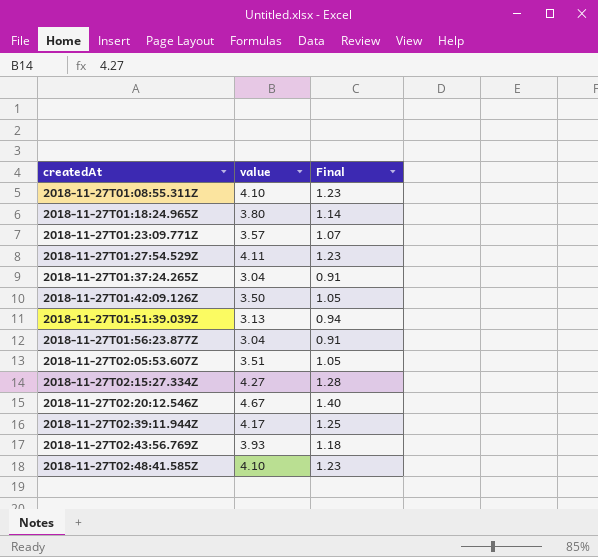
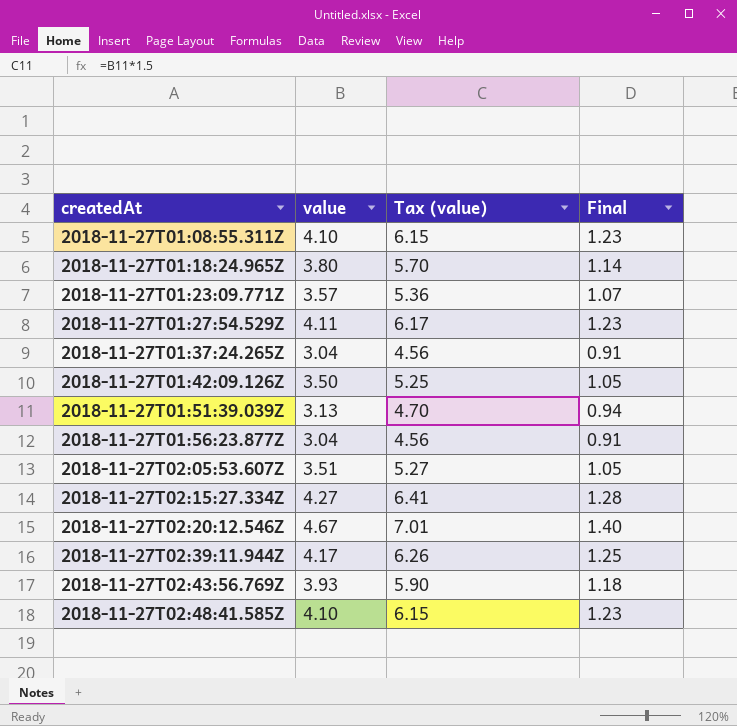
column Tax (value) | formula: none -> [value] * 1.5

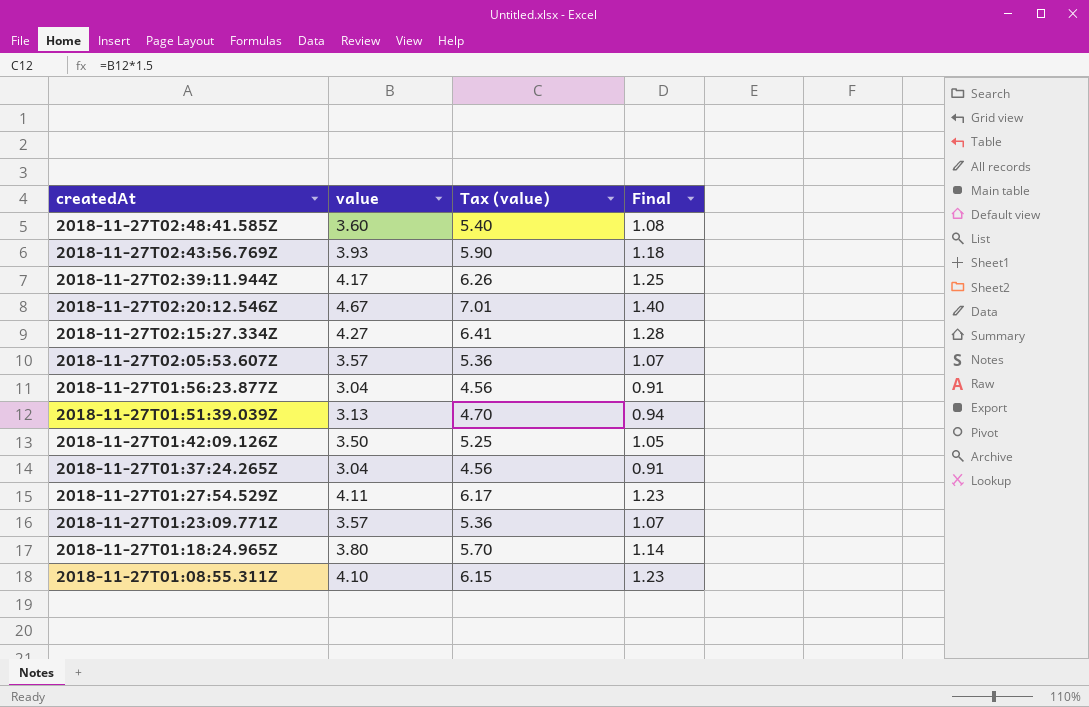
row order: createdAt ascending -> createdAt descending
2018-11-27T02:48:41.585Z | value: 4.10 -> 3.60
2018-11-27T02:48:41.585Z | Tax (value): 6.15 -> 5.40
2018-11-27T02:48:41.585Z | Final: 1.23 -> 1.08
2018-11-27T02:05:53.607Z | value: 3.51 -> 3.57
2018-11-27T02:05:53.607Z | Tax (value): 5.27 -> 5.36
2018-11-27T02:05:53.607Z | Final: 1.05 -> 1.07

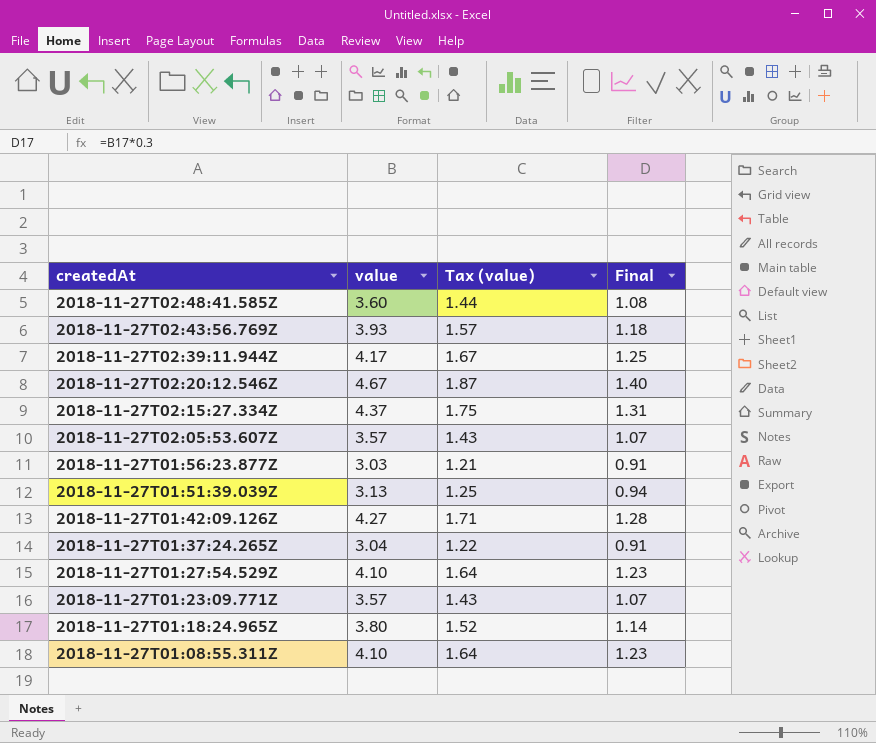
column Tax (value) | formula: [value] * 1.5 -> [value] * 0.4
2018-11-27T02:15:27.334Z | value: 4.27 -> 4.37
2018-11-27T02:15:27.334Z | Final: 1.28 -> 1.31
2018-11-27T01:56:23.877Z | value: 3.04 -> 3.03
2018-11-27T01:42:09.126Z | value: 3.50 -> 4.27
2018-11-27T01:42:09.126Z | Final: 1.05 -> 1.28
2018-11-27T01:27:54.529Z | value: 4.11 -> 4.10

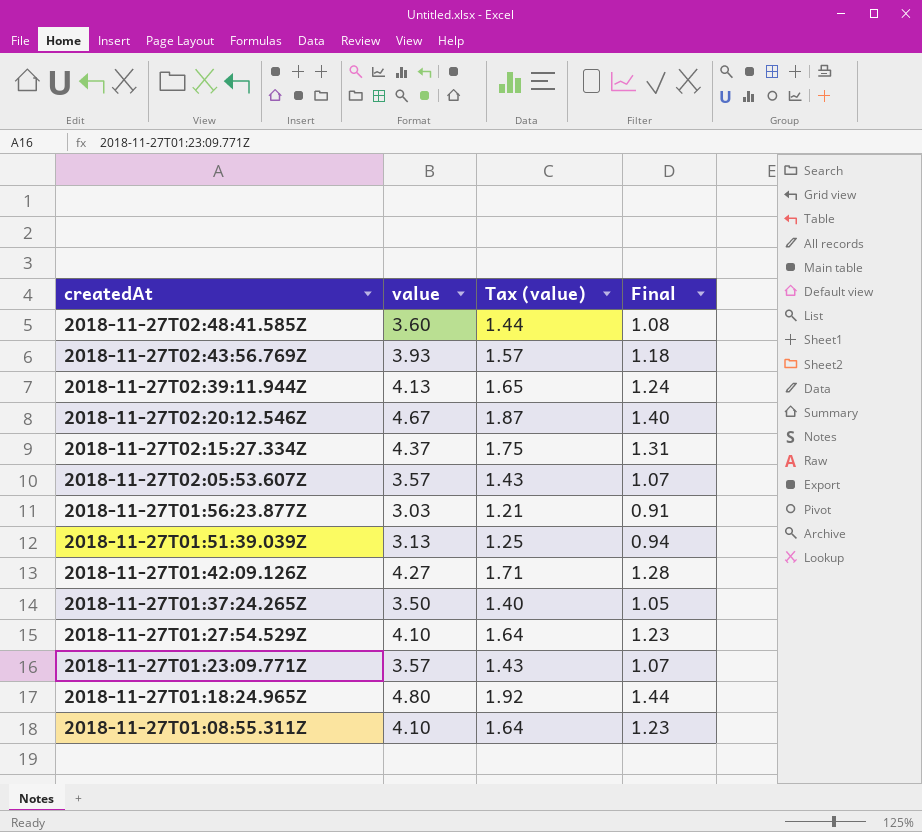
2018-11-27T02:39:11.944Z | value: 4.17 -> 4.13
2018-11-27T02:39:11.944Z | Tax (value): 1.67 -> 1.65
2018-11-27T02:39:11.944Z | Final: 1.25 -> 1.24
2018-11-27T01:37:24.265Z | value: 3.04 -> 3.50
2018-11-27T01:37:24.265Z | Tax (value): 1.22 -> 1.40
2018-11-27T01:37:24.265Z | Final: 0.91 -> 1.05
2018-11-27T01:18:24.965Z | value: 3.80 -> 4.80
2018-11-27T01:18:24.965Z | Tax (value): 1.52 -> 1.92
2018-11-27T01:18:24.965Z | Final: 1.14 -> 1.44

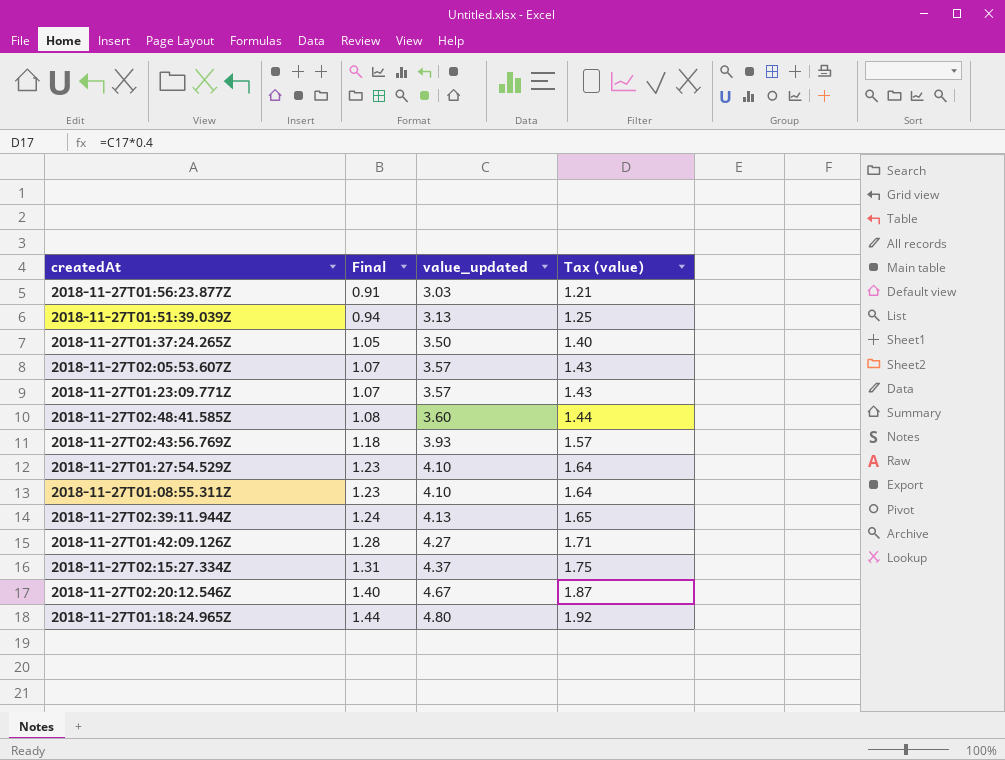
row order: createdAt descending -> Final ascending
column Final | position: 4 -> 2
column name: value -> value_updated

